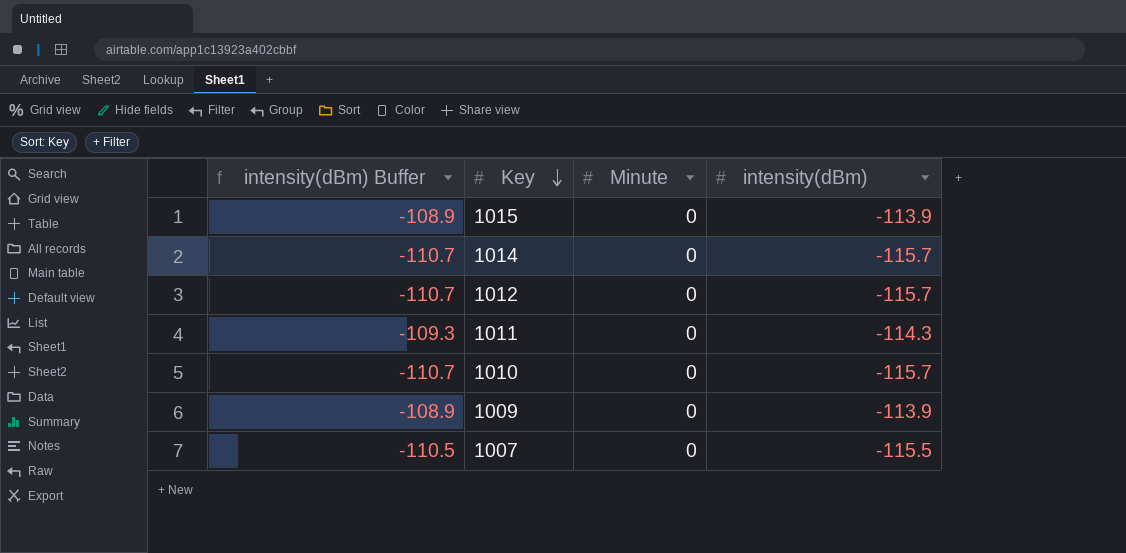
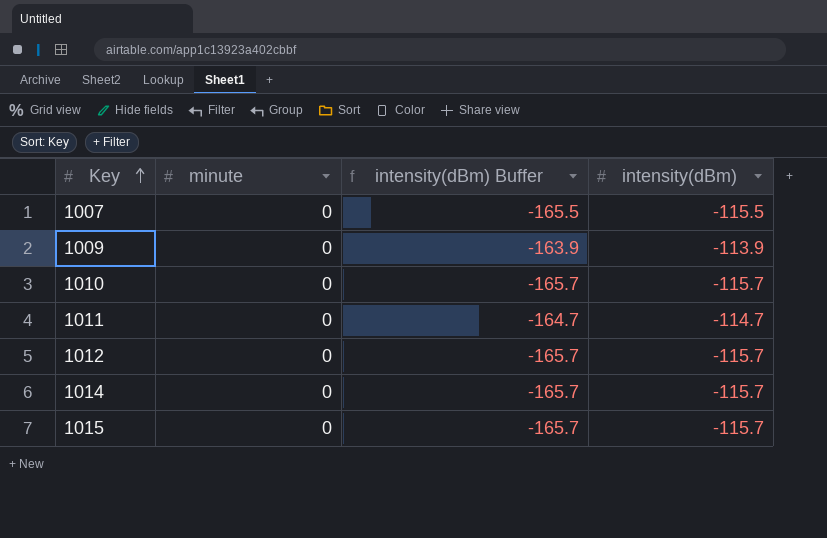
row order: Key descending -> Key ascending
column name: Minute -> minute
column intensity(dBm) Buffer | formula: [intensity(dBm)] + 5 -> [intensity(dBm)] - 50
column intensity(dBm) Buffer | position: 1 -> 3
1011 | intensity(dBm): -114.3 -> -114.7
1015 | intensity(dBm): -113.9 -> -115.7

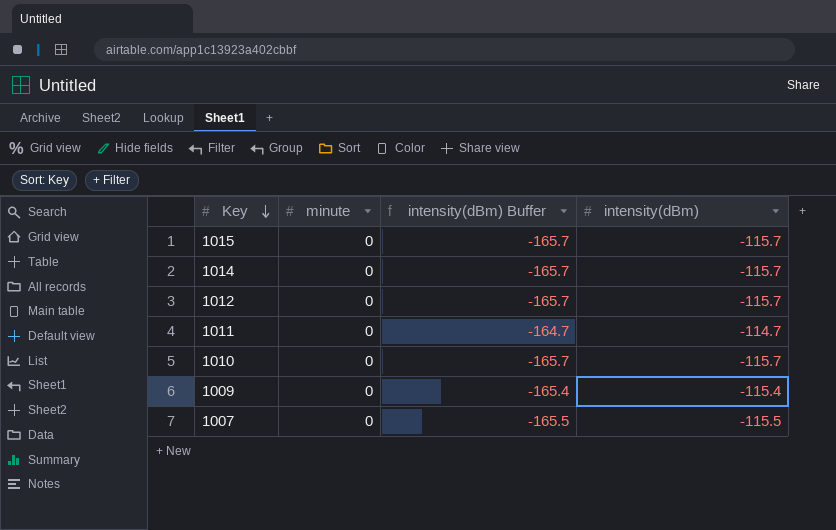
row order: Key ascending -> Key descending
1009 | intensity(dBm) Buffer: -163.9 -> -165.4
1009 | intensity(dBm): -113.9 -> -115.4

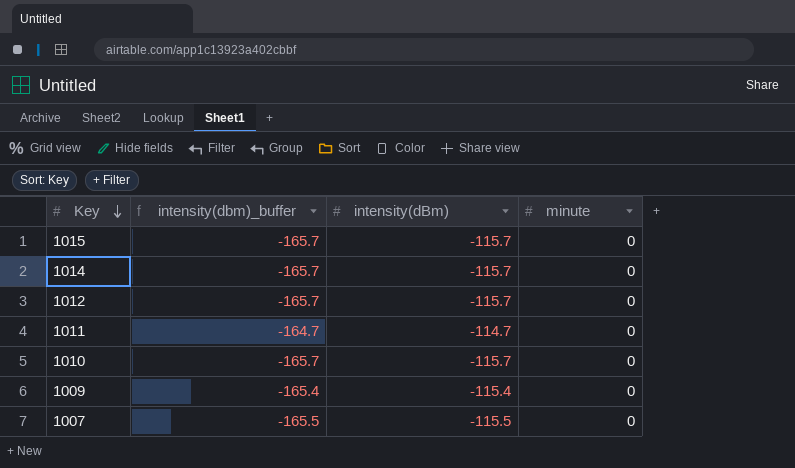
column name: intensity(dBm) Buffer -> intensity(dbm)_buffer
column minute | position: 2 -> 4

